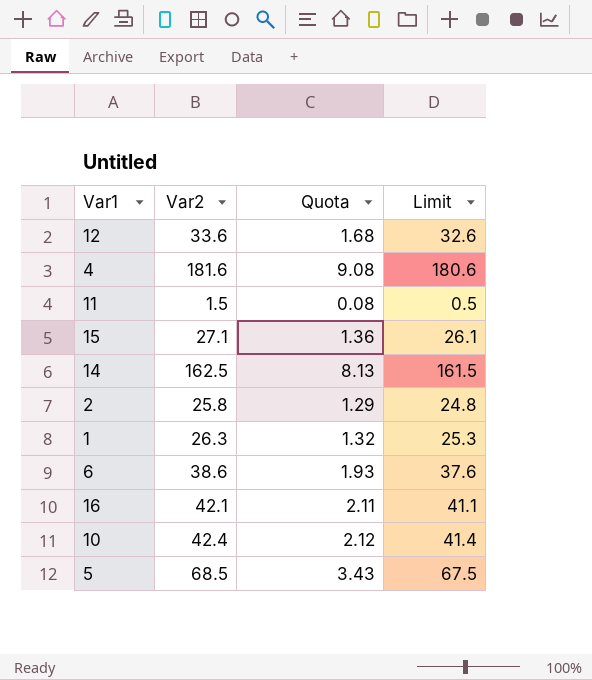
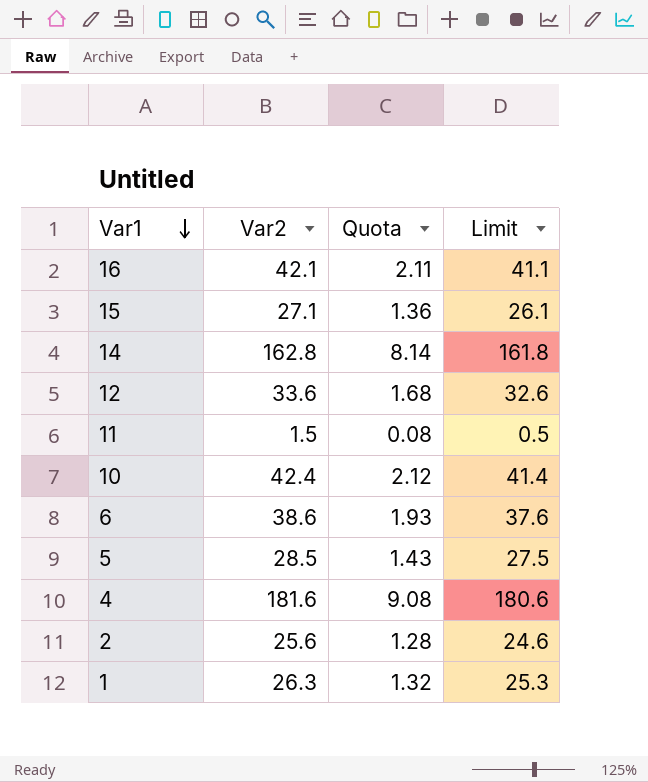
row order: none -> Var1 descending
14 | Var2: 162.5 -> 162.8
14 | Quota: 8.13 -> 8.14
14 | Limit: 161.5 -> 161.8
5 | Var2: 68.5 -> 28.5
5 | Quota: 3.43 -> 1.43
5 | Limit: 67.5 -> 27.5
2 | Var2: 25.8 -> 25.6
2 | Quota: 1.29 -> 1.28
2 | Limit: 24.8 -> 24.6

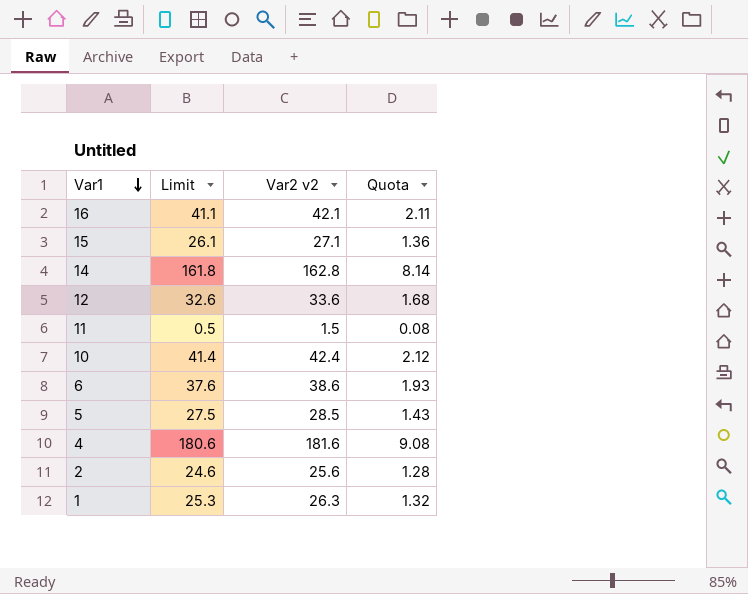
column Limit | position: 4 -> 2
column name: Var2 -> Var2 v2

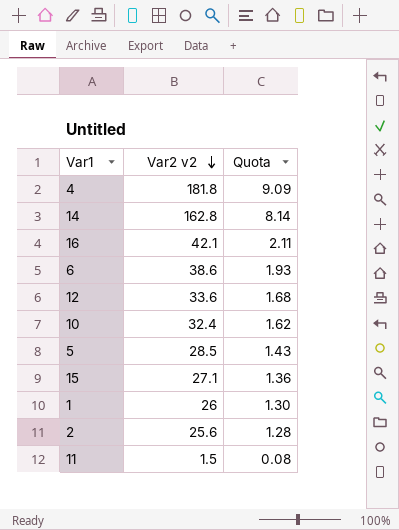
row order: Var1 descending -> Var2 v2 descending
column Limit | formula: [Var2 v2] - 1 -> none
4 | Var2 v2: 181.6 -> 181.8
4 | Quota: 9.08 -> 9.09
10 | Var2 v2: 42.4 -> 32.4
10 | Quota: 2.12 -> 1.62
1 | Var2 v2: 26.3 -> 26
1 | Quota: 1.32 -> 1.30

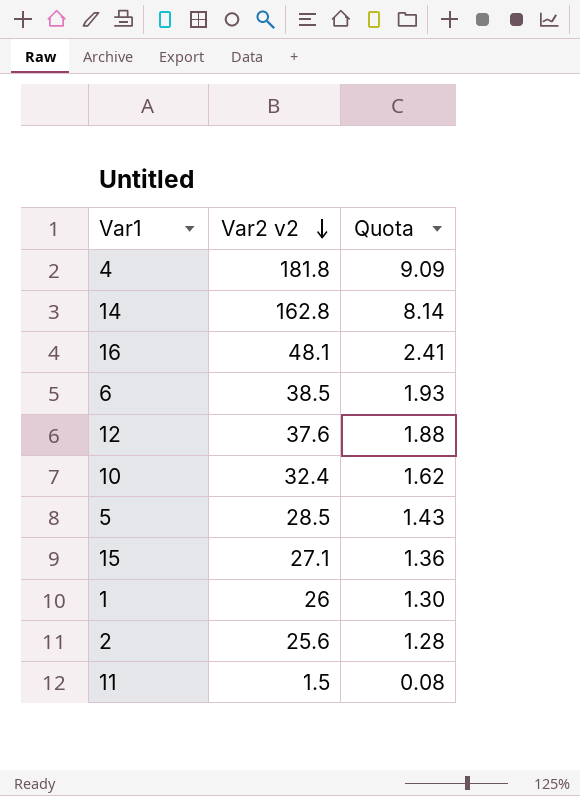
16 | Var2 v2: 42.1 -> 48.1
16 | Quota: 2.11 -> 2.41
6 | Var2 v2: 38.6 -> 38.5
12 | Var2 v2: 33.6 -> 37.6
12 | Quota: 1.68 -> 1.88

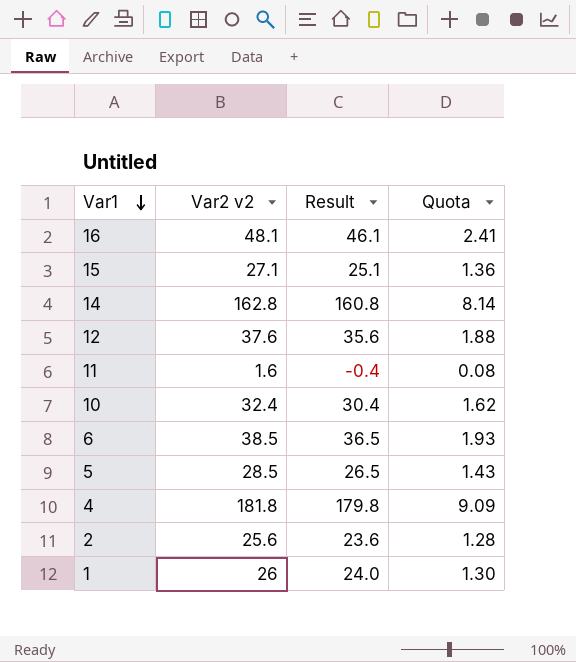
row order: Var2 v2 descending -> Var1 descending
column Result | formula: none -> [Var2 v2] - 2
11 | Var2 v2: 1.5 -> 1.6

